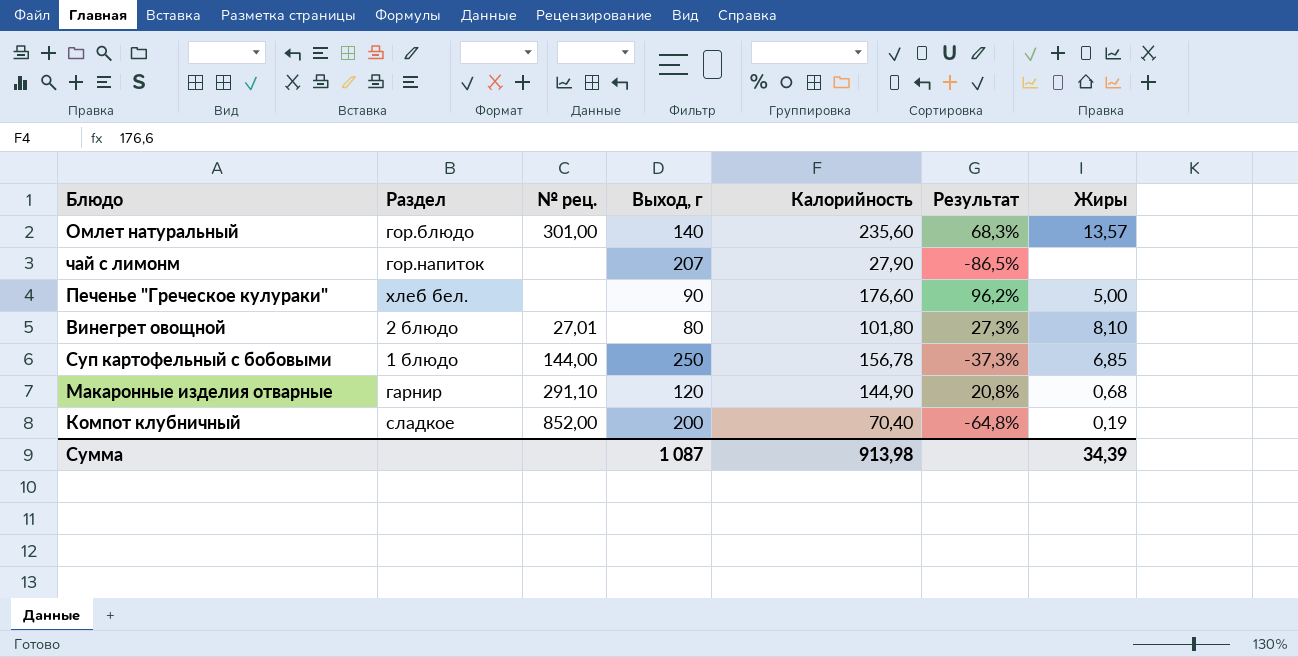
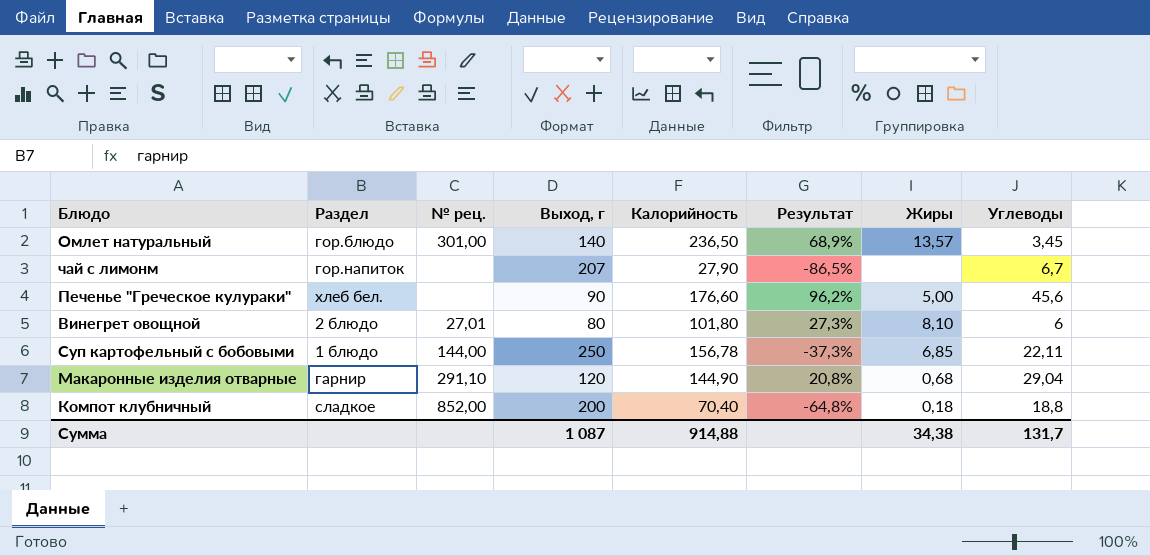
column Углеводы | position: none -> 8
Омлет натуральный | Калорийность: 235,60 -> 236,50
Омлет натуральный | Результат: 68,3% -> 68,9%
Компот клубничный | Жиры: 0,19 -> 0,18
Сумма | Калорийность: 913,98 -> 914,88
Сумма | Жиры: 34,39 -> 34,38

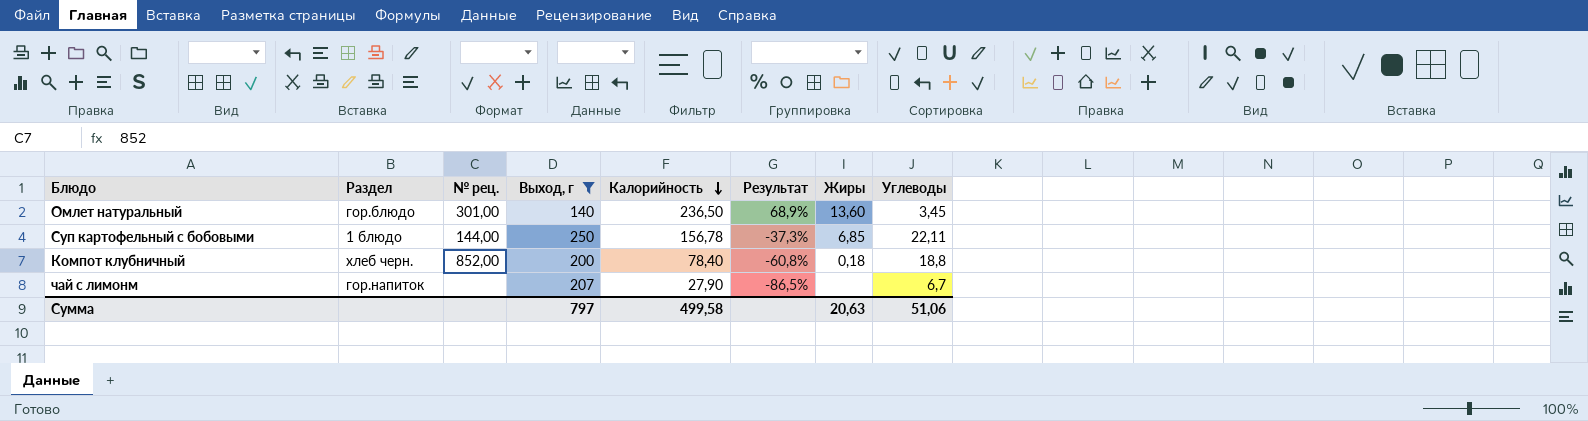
filter: none -> Выход, г >= 140
row order: none -> Калорийность descending
Омлет натуральный | Жиры: 13,57 -> 13,60
Компот клубничный | Раздел: сладкое -> хлеб черн.
Компот клубничный | Калорийность: 70,40 -> 78,40
Компот клубничный | Результат: -64,8% -> -60,8%
Сумма | Выход, г: 1 087 -> 797
Сумма | Калорийность: 914,88 -> 499,58
Сумма | Жиры: 34,38 -> 20,63
Сумма | Углеводы: 131,7 -> 51,06

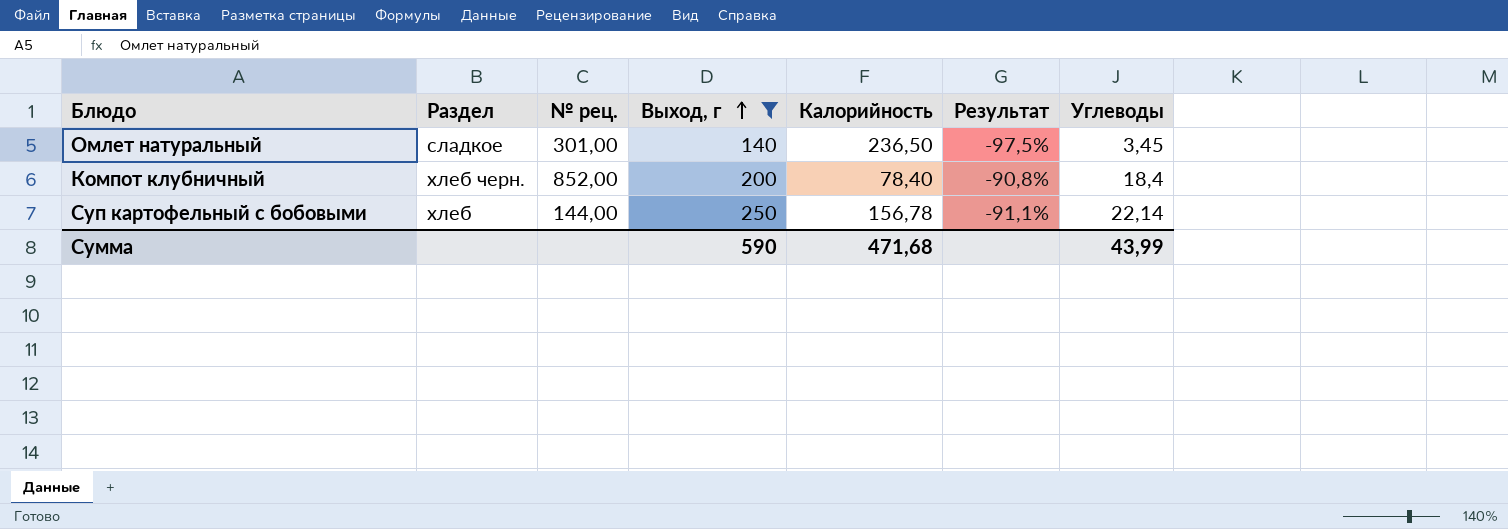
row order: Калорийность descending -> Выход, г ascending
column Жиры | position: 7 -> none
column Результат | formula: ([Калорийность] - [Выход, г]) / [Выход, г] -> ([Углеводы] - [Выход, г]) / [Выход, г]
row чай с лимонм: гор.напиток | none | 207 | 27,90 | -86,5% | none | 6,7 -> none
Омлет натуральный | Раздел: гор.блюдо -> сладкое
Компот клубничный | Углеводы: 18,8 -> 18,4
Суп картофельный с бобовыми | Раздел: 1 блюдо -> хлеб
Суп картофельный с бобовыми | Углеводы: 22,11 -> 22,14
Сумма | Выход, г: 797 -> 590
Сумма | Калорийность: 499,58 -> 471,68
Сумма | Углеводы: 51,06 -> 43,99

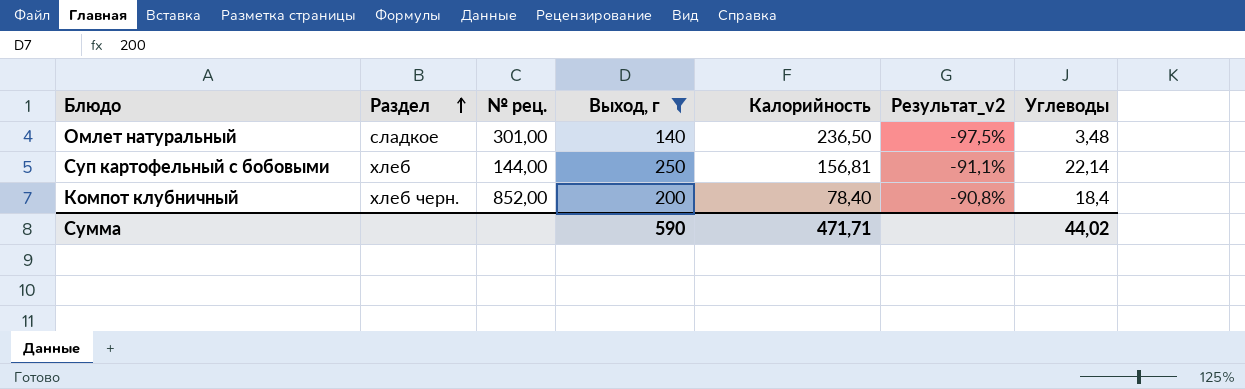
row order: Выход, г ascending -> Раздел ascending
column name: Результат -> Результат_v2
Омлет натуральный | Углеводы: 3,45 -> 3,48
Суп картофельный с бобовыми | Калорийность: 156,78 -> 156,81
Сумма | Калорийность: 471,68 -> 471,71
Сумма | Углеводы: 43,99 -> 44,02

